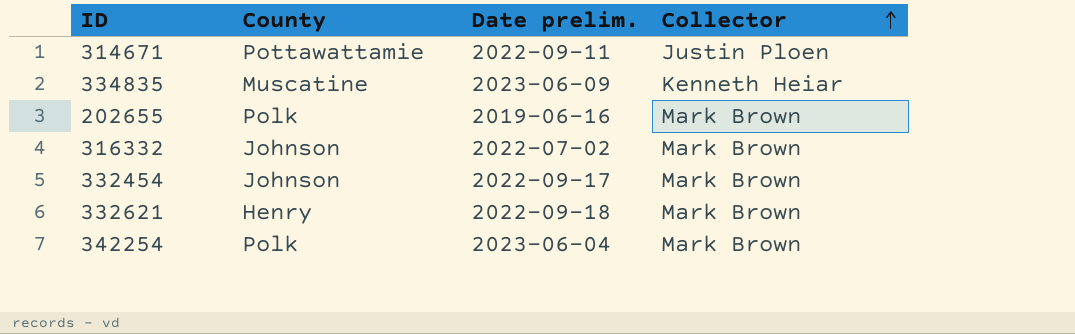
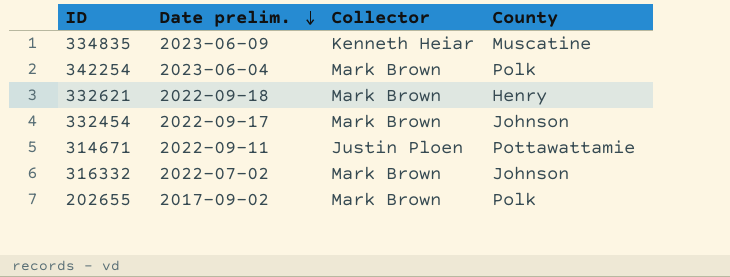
row order: Collector ascending -> Date prelim. descending
column County | position: 2 -> 4
202655 | Date prelim.: 2019-06-16 -> 2017-09-02

